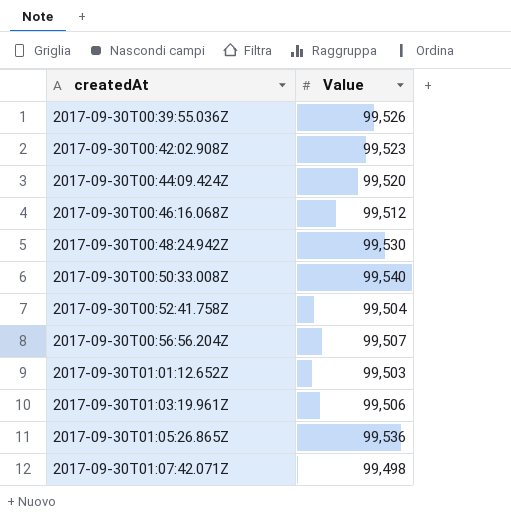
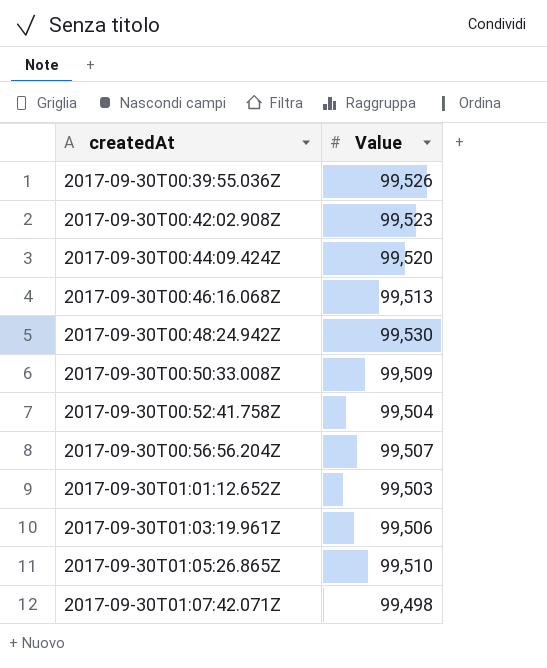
2017-09-30T00:46:16.068Z | Value: 99,512 -> 99,513
2017-09-30T00:50:33.008Z | Value: 99,540 -> 99,509
2017-09-30T01:05:26.865Z | Value: 99,536 -> 99,510

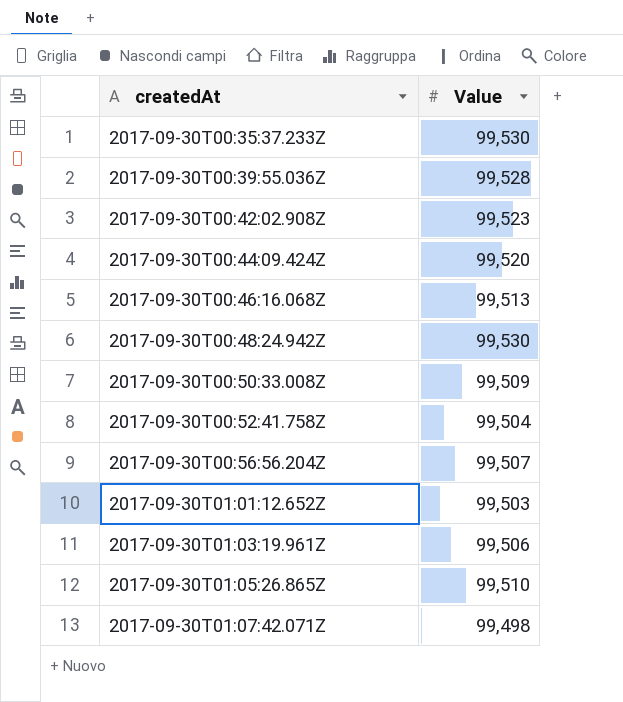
row 2017-09-30T00:35:37.233Z: none -> 99,530
2017-09-30T00:39:55.036Z | Value: 99,526 -> 99,528

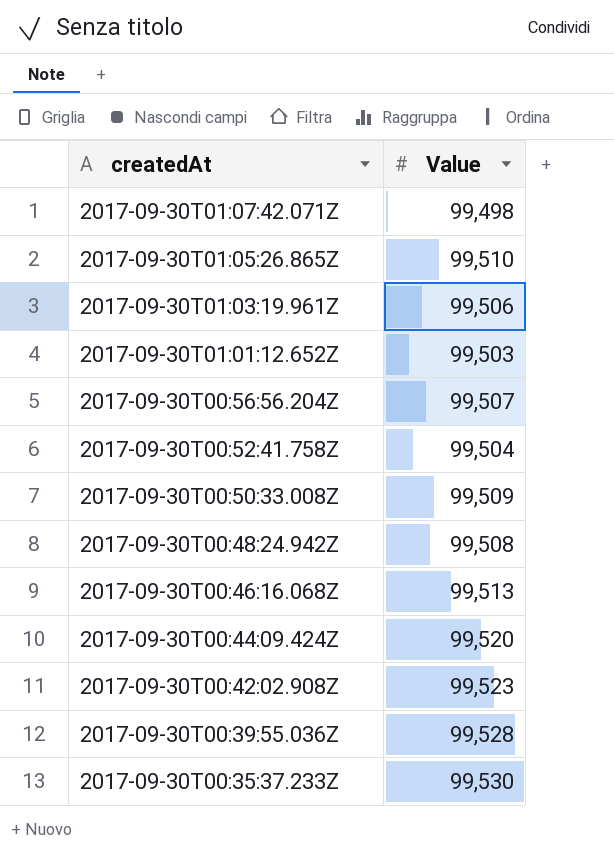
row order: createdAt ascending -> createdAt descending
2017-09-30T00:48:24.942Z | Value: 99,530 -> 99,508

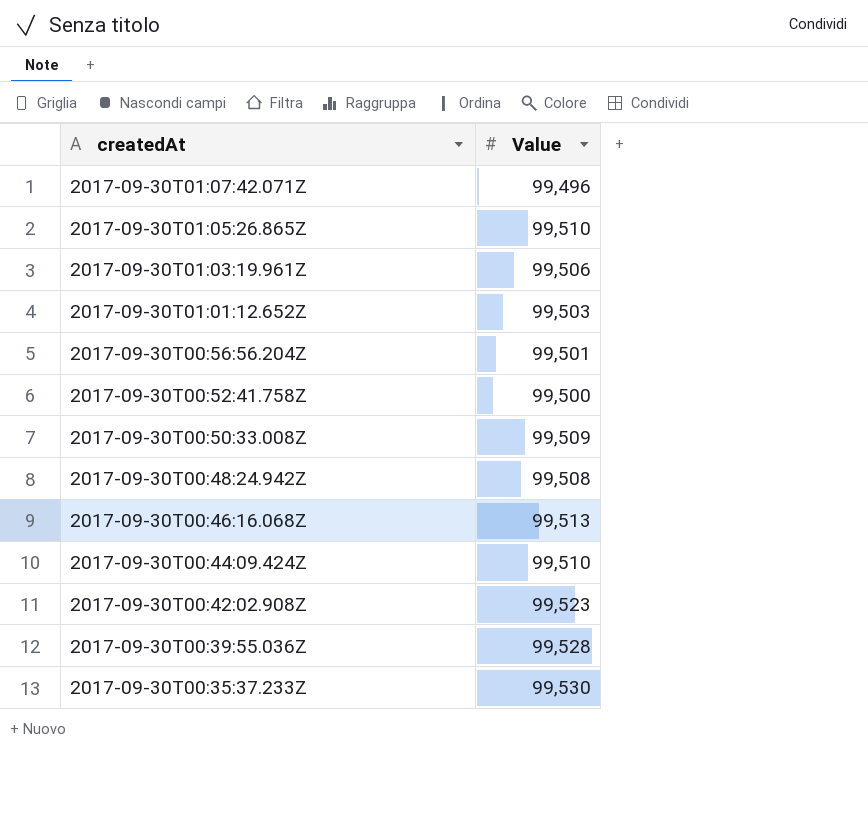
2017-09-30T01:07:42.071Z | Value: 99,498 -> 99,496
2017-09-30T00:56:56.204Z | Value: 99,507 -> 99,501
2017-09-30T00:52:41.758Z | Value: 99,504 -> 99,500
2017-09-30T00:44:09.424Z | Value: 99,520 -> 99,510

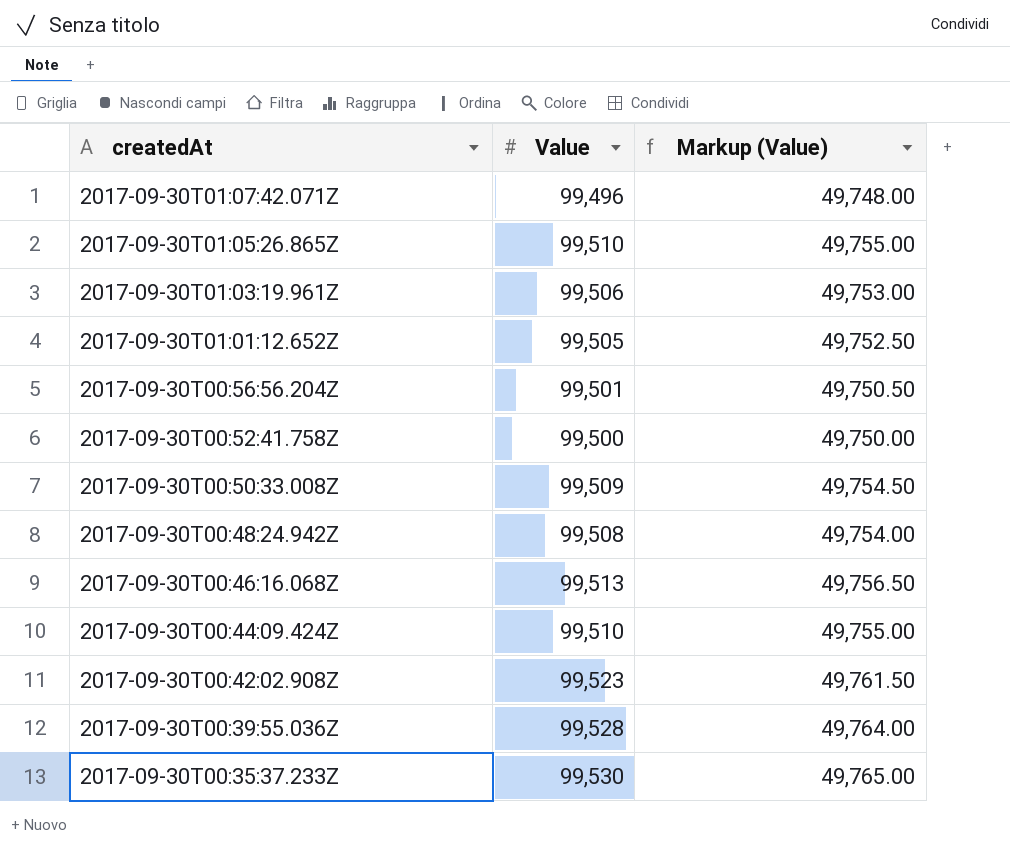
column Markup (Value) | formula: none -> [Value] * 0.5
2017-09-30T01:01:12.652Z | Value: 99,503 -> 99,505

